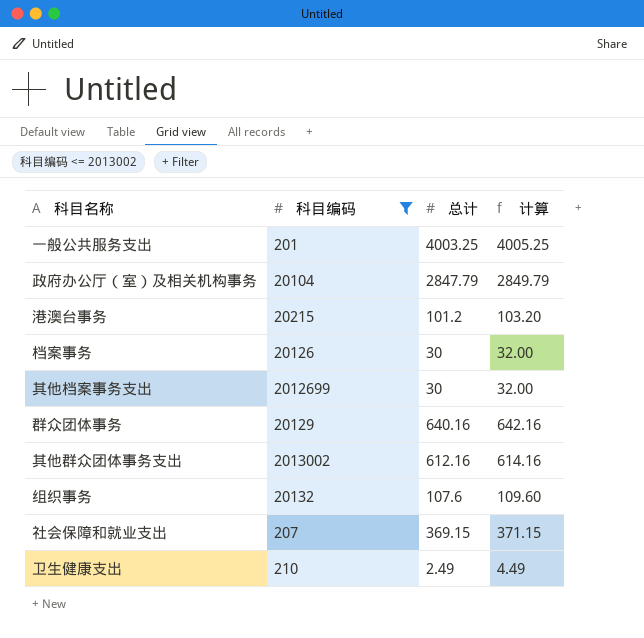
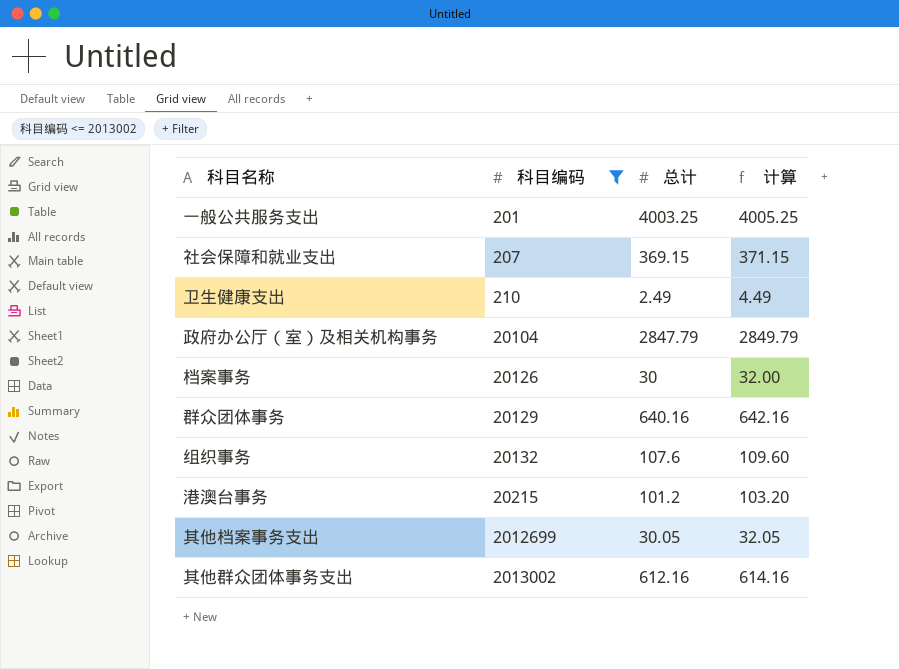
row order: none -> 科目编码 ascending
其他档案事务支出 | 总计: 30 -> 30.05
其他档案事务支出 | 计算: 32.00 -> 32.05

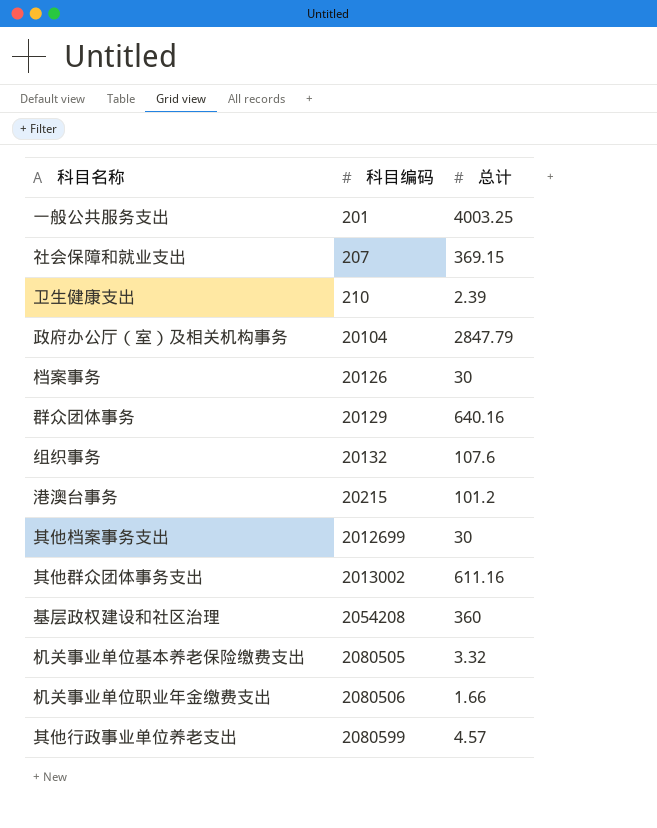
filter: 科目编码 <= 2013002 -> none
column 计算 | formula: [总计] + 2 -> none
卫生健康支出 | 总计: 2.49 -> 2.39
其他档案事务支出 | 总计: 30.05 -> 30
其他群众团体事务支出 | 总计: 612.16 -> 611.16

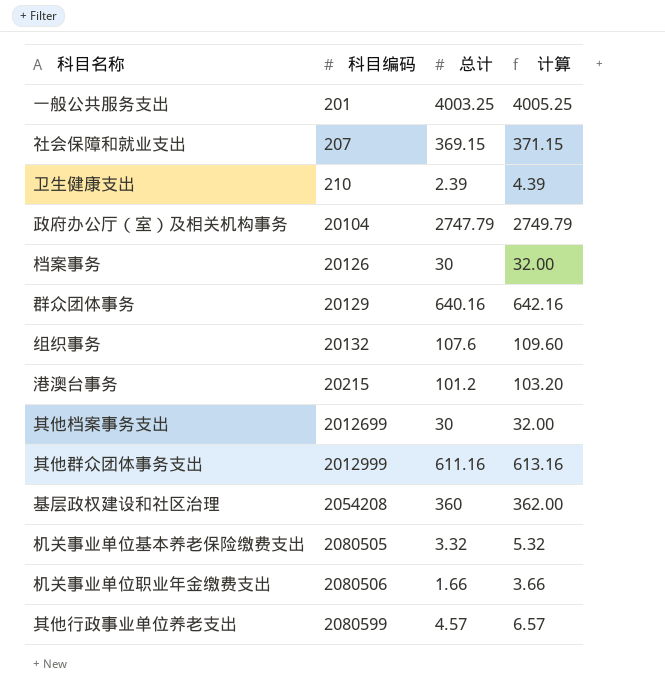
column 计算 | formula: none -> [总计] + 2
政府办公厅（室）及相关机构事务 | 总计: 2847.79 -> 2747.79
其他群众团体事务支出 | 科目编码: 2013002 -> 2012999

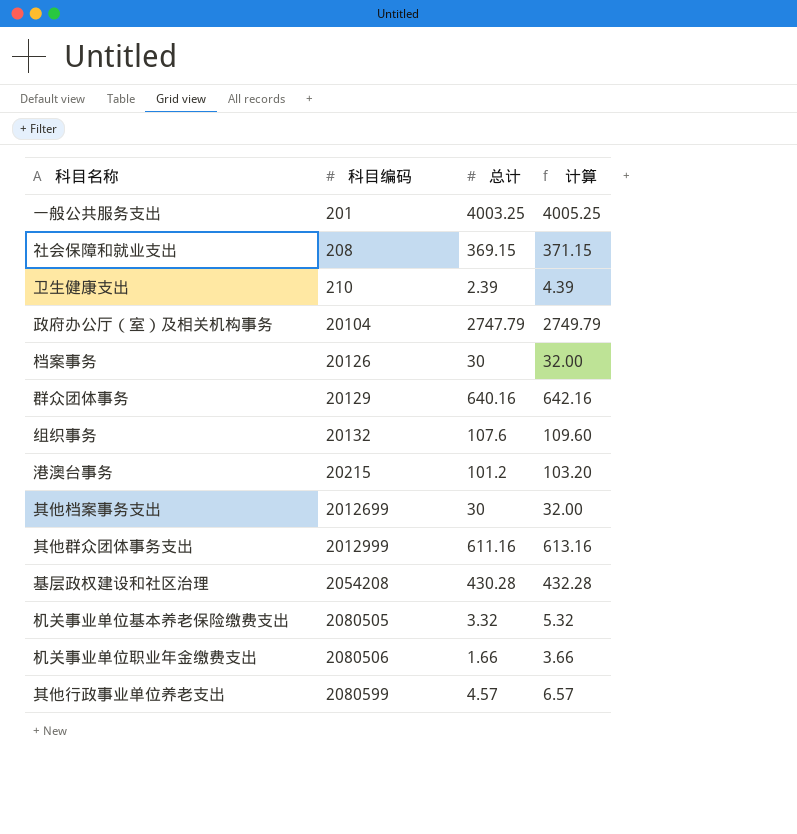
社会保障和就业支出 | 科目编码: 207 -> 208
基层政权建设和社区治理 | 总计: 360 -> 430.28
基层政权建设和社区治理 | 计算: 362.00 -> 432.28

